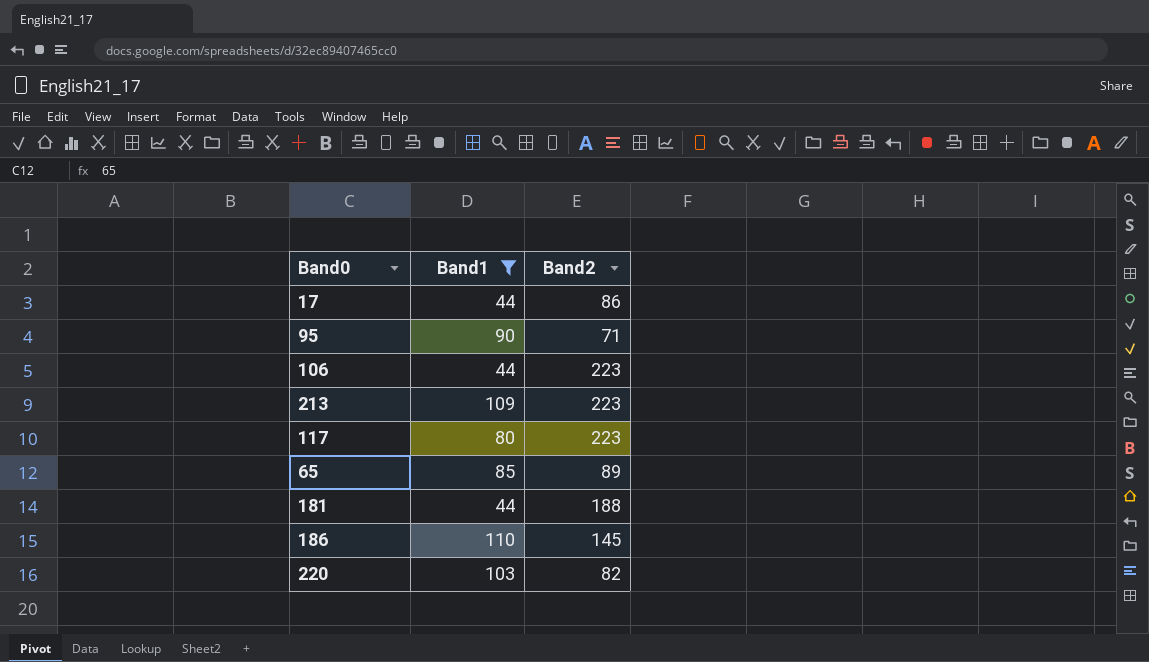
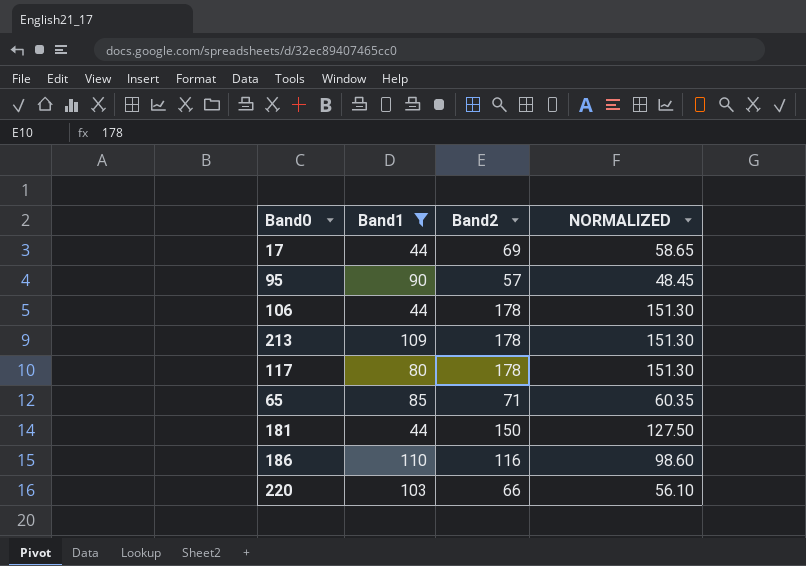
column NORMALIZED | formula: none -> [Band2] * 0.85
17 | Band2: 86 -> 69
95 | Band2: 71 -> 57
106 | Band2: 223 -> 178
213 | Band2: 223 -> 178
117 | Band2: 223 -> 178
65 | Band2: 89 -> 71
181 | Band2: 188 -> 150
186 | Band2: 145 -> 116
220 | Band2: 82 -> 66

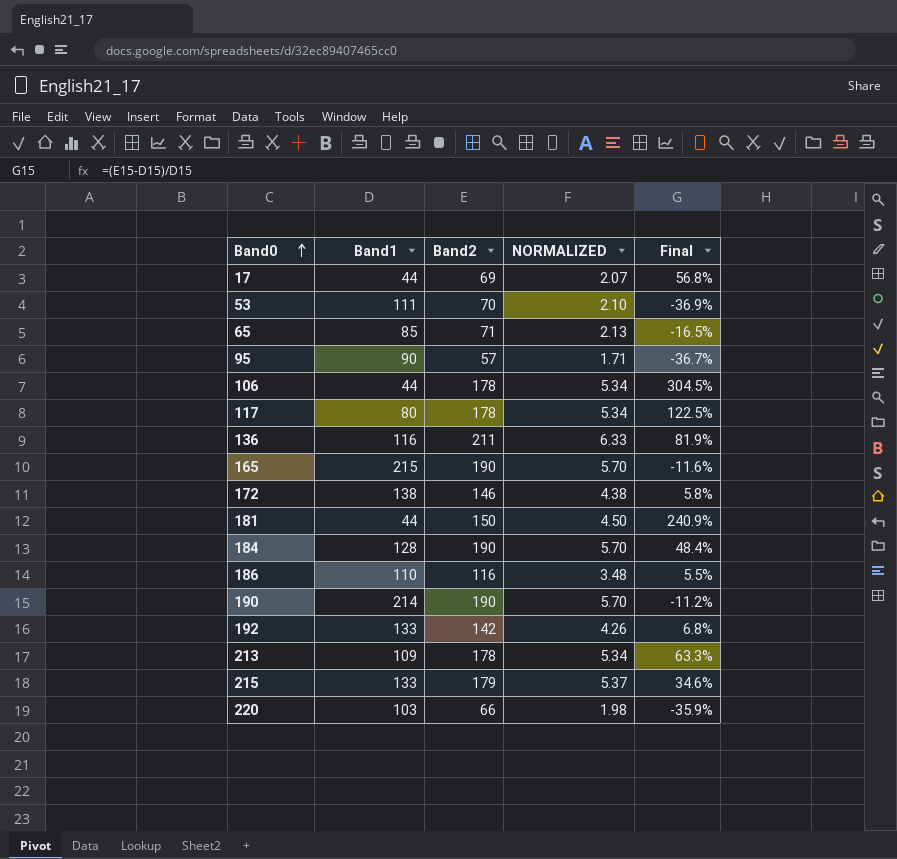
filter: Band1 <= 110 -> none
row order: none -> Band0 ascending
column NORMALIZED | formula: [Band2] * 0.85 -> [Band2] * 0.03
column Final | formula: none -> ([Band2] - [Band1]) / [Band1]

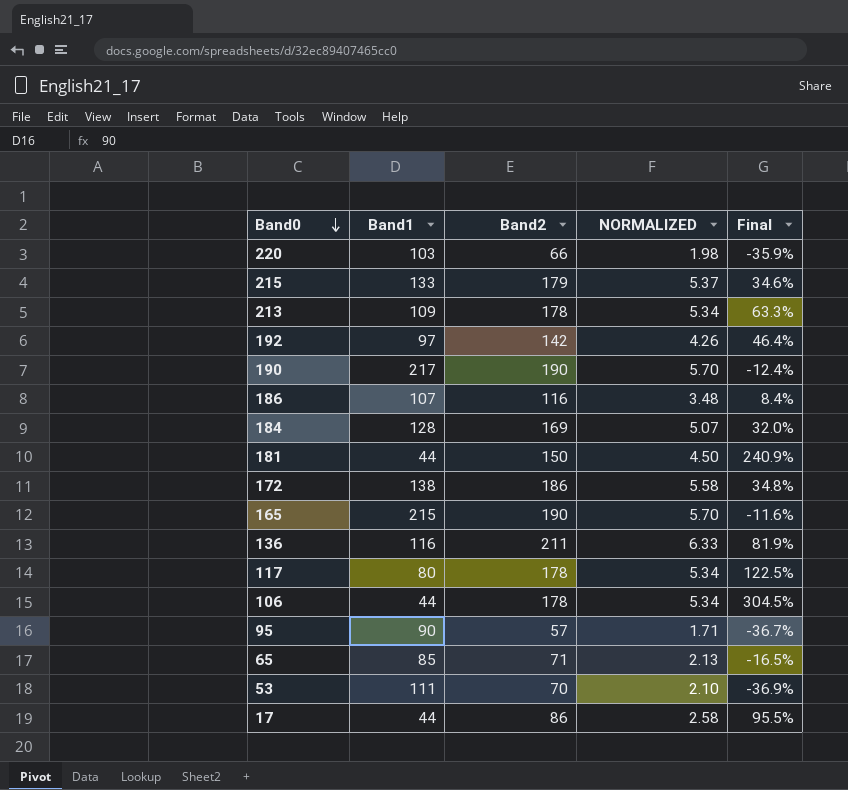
row order: Band0 ascending -> Band0 descending
192 | Band1: 133 -> 97
192 | Final: 6.8% -> 46.4%
190 | Band1: 214 -> 217
190 | Final: -11.2% -> -12.4%
186 | Band1: 110 -> 107
186 | Final: 5.5% -> 8.4%
184 | Band2: 190 -> 169
184 | NORMALIZED: 5.70 -> 5.07
184 | Final: 48.4% -> 32.0%
172 | Band2: 146 -> 186
172 | NORMALIZED: 4.38 -> 5.58
172 | Final: 5.8% -> 34.8%
17 | Band2: 69 -> 86
17 | NORMALIZED: 2.07 -> 2.58
17 | Final: 56.8% -> 95.5%

